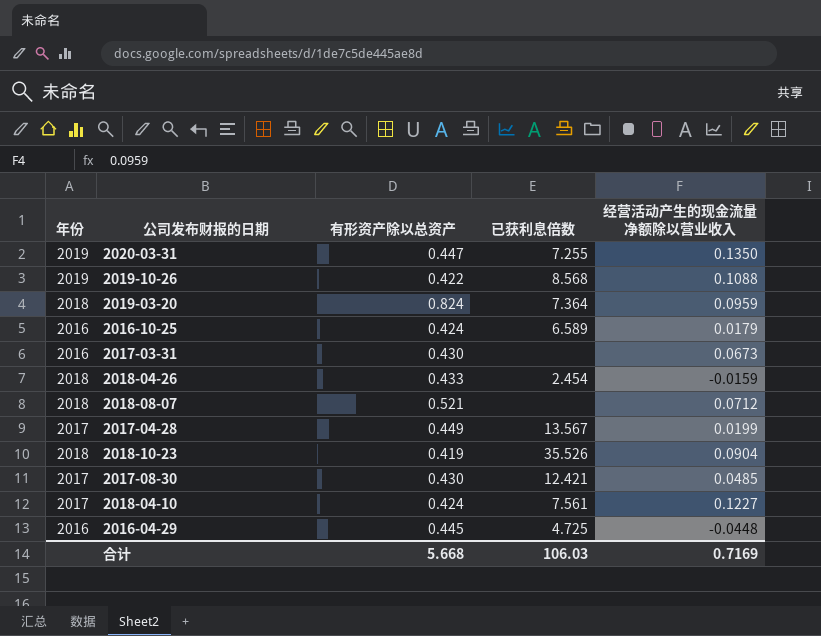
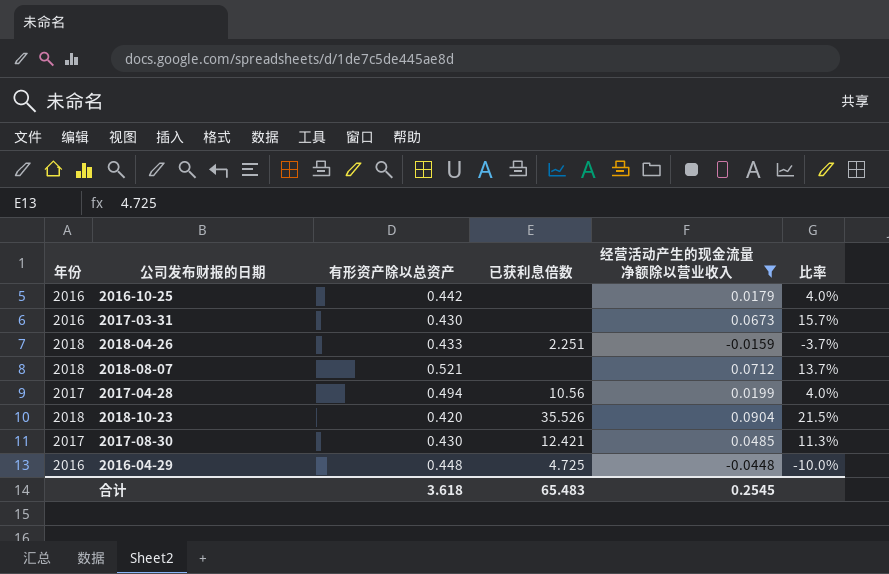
filter: none -> 经营活动产生的现金流量净额除以营业收入 <= 0.0904
column 比率 | formula: none -> [经营活动产生的现金流量净额除以营业收入] / [有形资产除以总资产]
2016-10-25 | 有形资产除以总资产: 0.424 -> 0.442
2016-10-25 | 已获利息倍数: 6.589 -> none
2018-04-26 | 已获利息倍数: 2.454 -> 2.251
2017-04-28 | 有形资产除以总资产: 0.449 -> 0.494
2017-04-28 | 已获利息倍数: 13.567 -> 10.56
2018-10-23 | 有形资产除以总资产: 0.419 -> 0.420
2016-04-29 | 有形资产除以总资产: 0.445 -> 0.448
合计 | 有形资产除以总资产: 5.668 -> 3.618
合计 | 已获利息倍数: 106.03 -> 65.483
合计 | 经营活动产生的现金流量净额除以营业收入: 0.7169 -> 0.2545

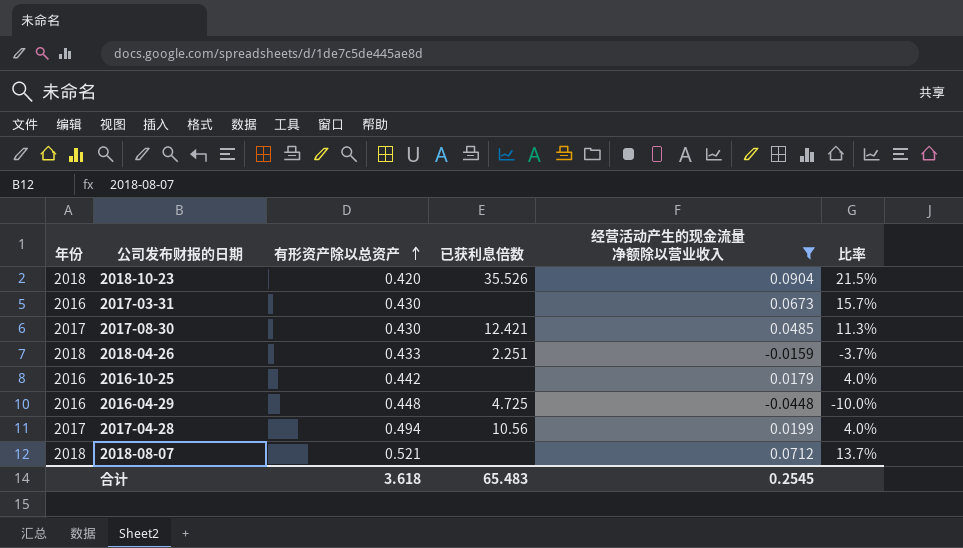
row order: none -> 有形资产除以总资产 ascending

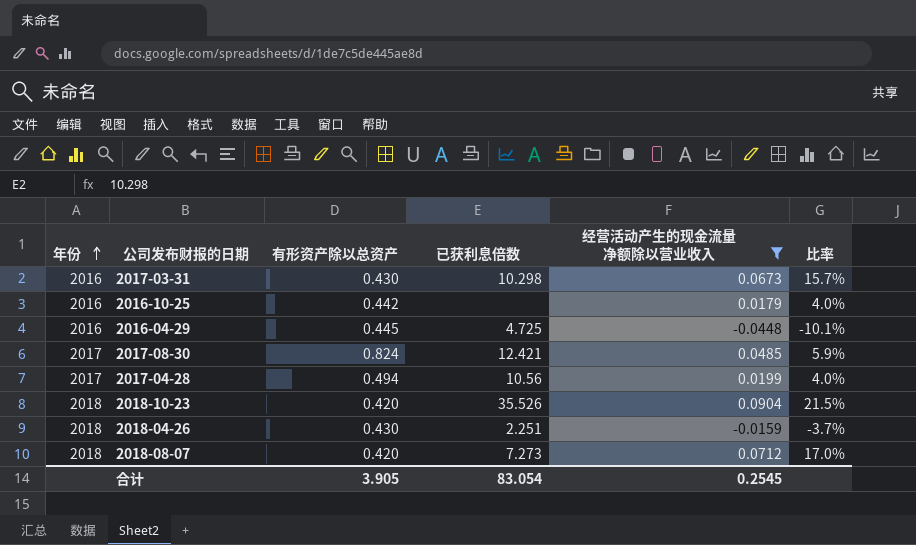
row order: 有形资产除以总资产 ascending -> 年份 ascending
2017-03-31 | 已获利息倍数: none -> 10.298
2016-04-29 | 有形资产除以总资产: 0.448 -> 0.445
2016-04-29 | 比率: -10.0% -> -10.1%
2017-08-30 | 有形资产除以总资产: 0.430 -> 0.824
2017-08-30 | 比率: 11.3% -> 5.9%
2018-04-26 | 有形资产除以总资产: 0.433 -> 0.430
2018-08-07 | 有形资产除以总资产: 0.521 -> 0.420
2018-08-07 | 已获利息倍数: none -> 7.273
2018-08-07 | 比率: 13.7% -> 17.0%
合计 | 有形资产除以总资产: 3.618 -> 3.905
合计 | 已获利息倍数: 65.483 -> 83.054

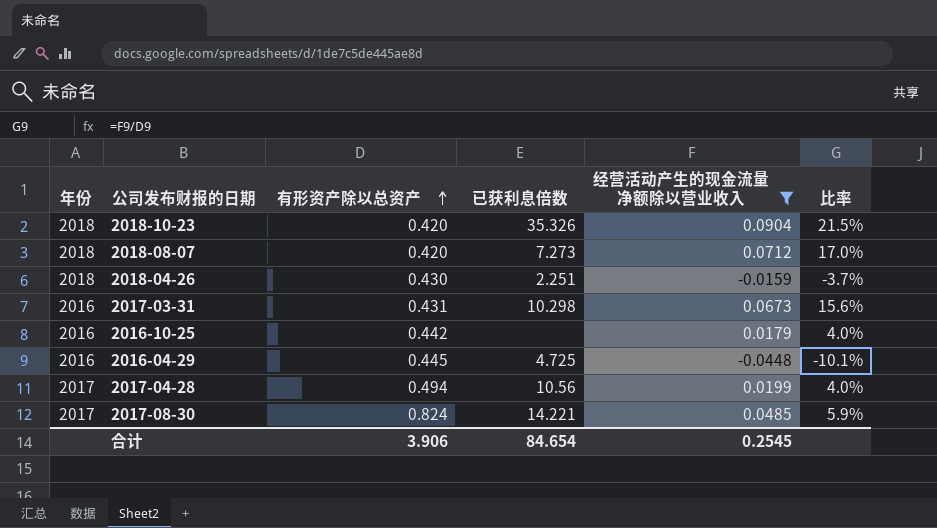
row order: 年份 ascending -> 有形资产除以总资产 ascending
2018-10-23 | 已获利息倍数: 35.526 -> 35.326
2017-03-31 | 有形资产除以总资产: 0.430 -> 0.431
2017-03-31 | 比率: 15.7% -> 15.6%
2017-08-30 | 已获利息倍数: 12.421 -> 14.221
合计 | 有形资产除以总资产: 3.905 -> 3.906
合计 | 已获利息倍数: 83.054 -> 84.654

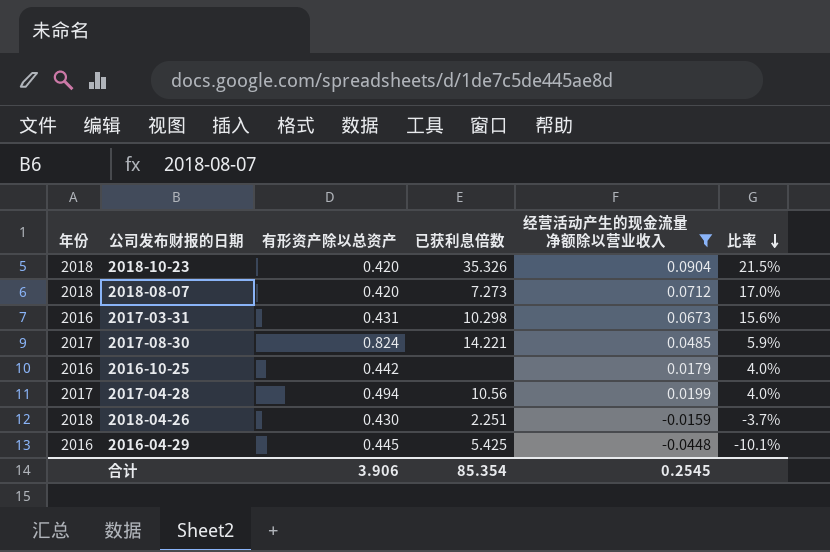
row order: 有形资产除以总资产 ascending -> 比率 descending
2016-04-29 | 已获利息倍数: 4.725 -> 5.425
合计 | 已获利息倍数: 84.654 -> 85.354

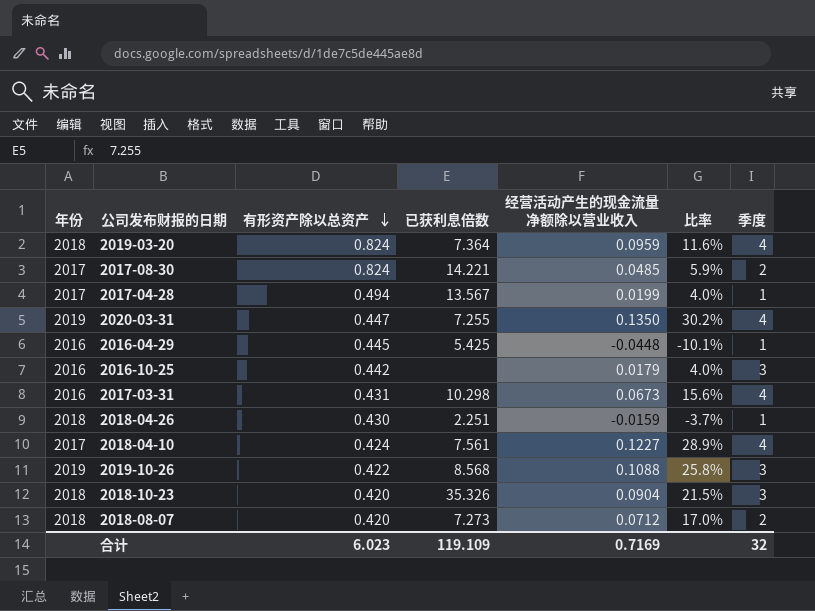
filter: 经营活动产生的现金流量净额除以营业收入 <= 0.0904 -> none
row order: 比率 descending -> 有形资产除以总资产 descending
column 季度 | position: none -> 7
2017-04-28 | 已获利息倍数: 10.56 -> 13.567
合计 | 有形资产除以总资产: 3.906 -> 6.023
合计 | 已获利息倍数: 85.354 -> 119.109
合计 | 经营活动产生的现金流量净额除以营业收入: 0.2545 -> 0.7169

